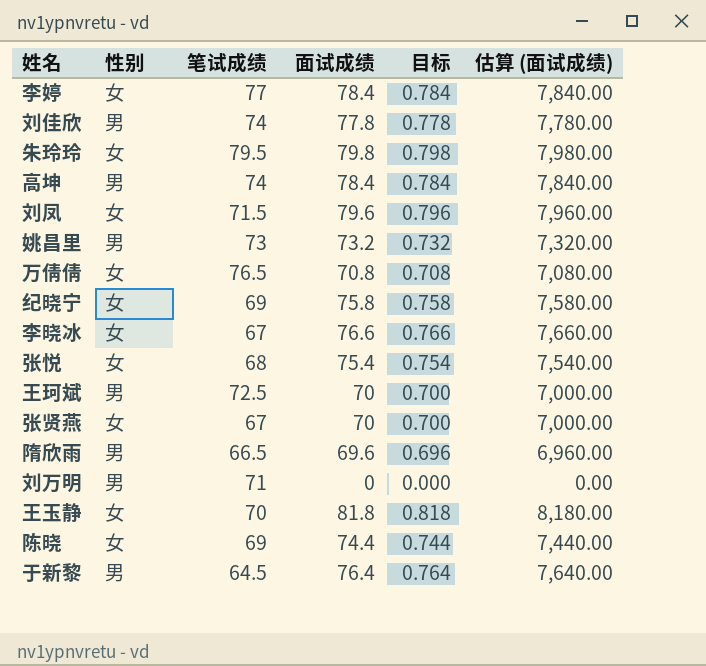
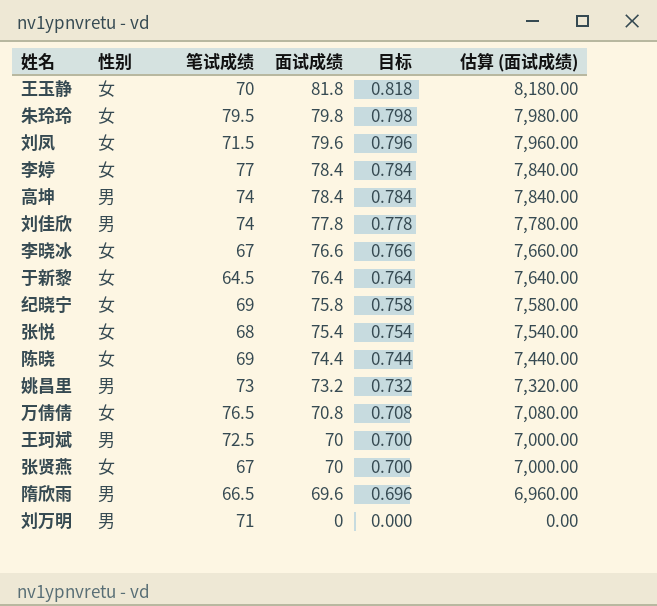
row order: none -> 面试成绩 descending
于新黎 | 性别: 男 -> 女

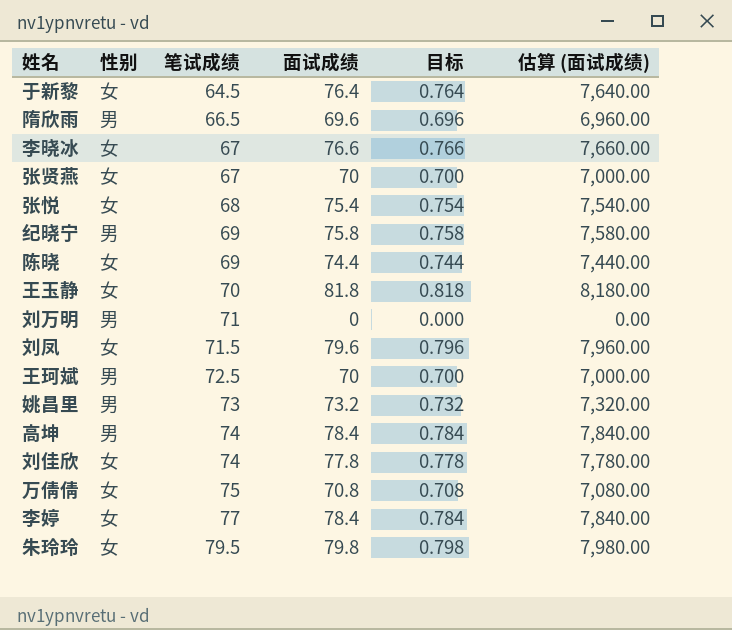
row order: 面试成绩 descending -> 笔试成绩 ascending
纪晓宁 | 性别: 女 -> 男
刘佳欣 | 性别: 男 -> 女
万倩倩 | 笔试成绩: 76.5 -> 75

